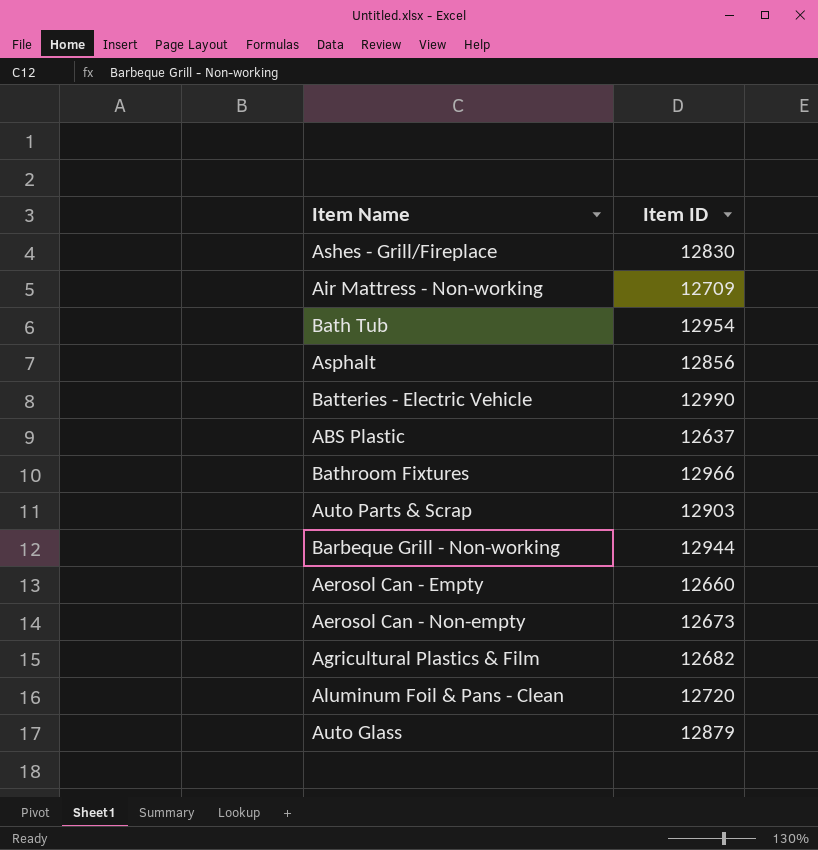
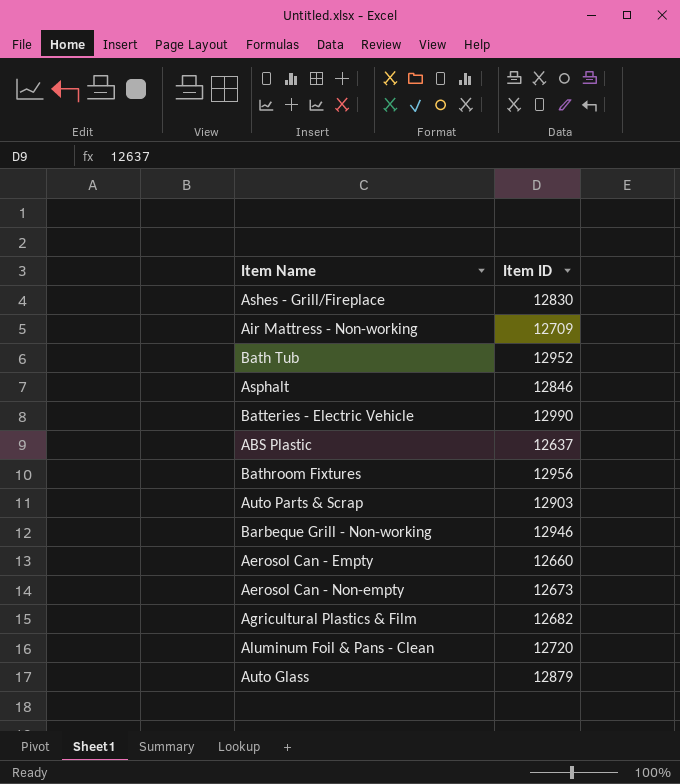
Bath Tub | Item ID: 12954 -> 12952
Asphalt | Item ID: 12856 -> 12846
Bathroom Fixtures | Item ID: 12966 -> 12956
Barbeque Grill - Non-working | Item ID: 12944 -> 12946

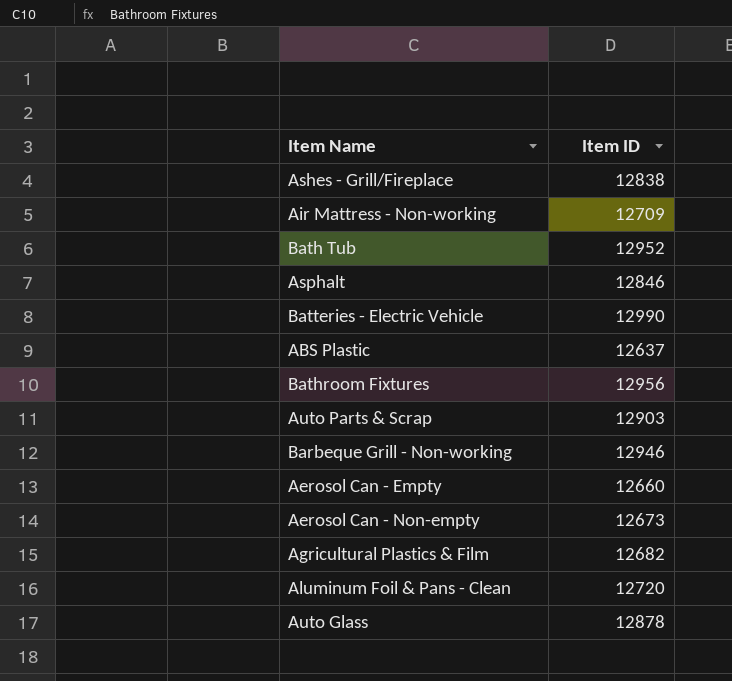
Ashes - Grill/Fireplace | Item ID: 12830 -> 12838
Auto Glass | Item ID: 12879 -> 12878

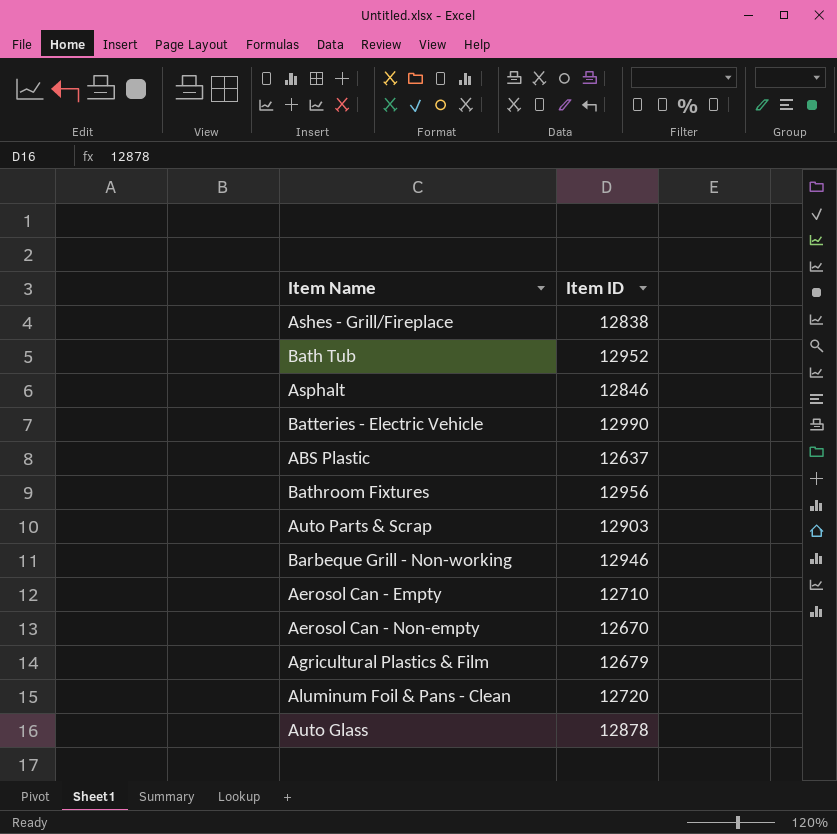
row Air Mattress - Non-working: 12709 -> none
Aerosol Can - Empty | Item ID: 12660 -> 12710
Aerosol Can - Non-empty | Item ID: 12673 -> 12670
Agricultural Plastics & Film | Item ID: 12682 -> 12679

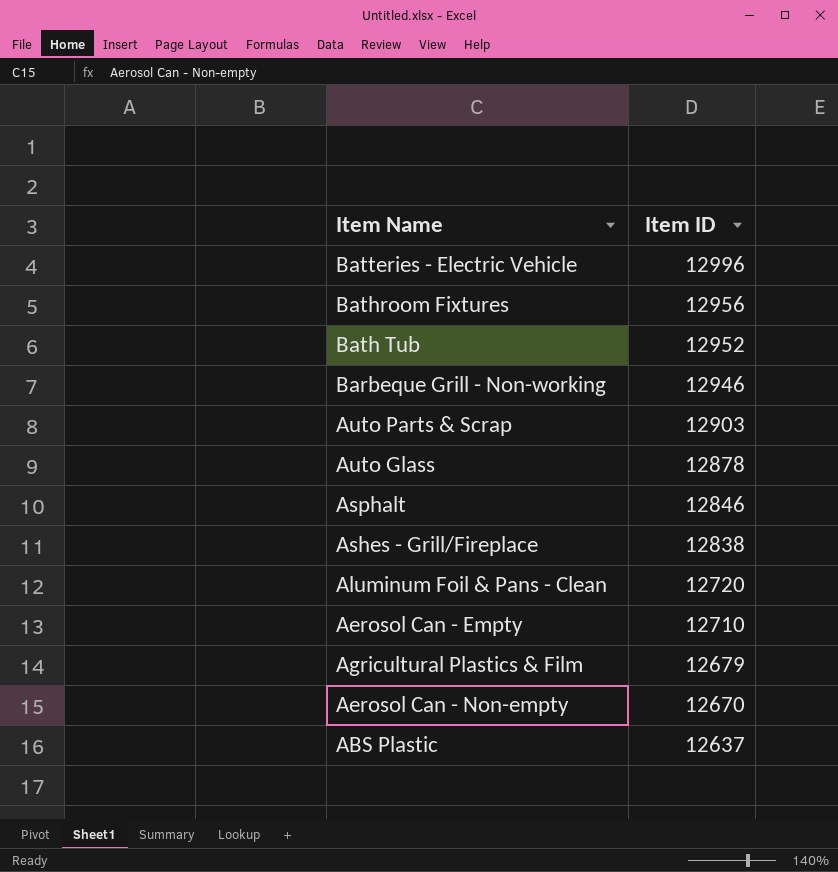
row order: none -> Item ID descending
Batteries - Electric Vehicle | Item ID: 12990 -> 12996

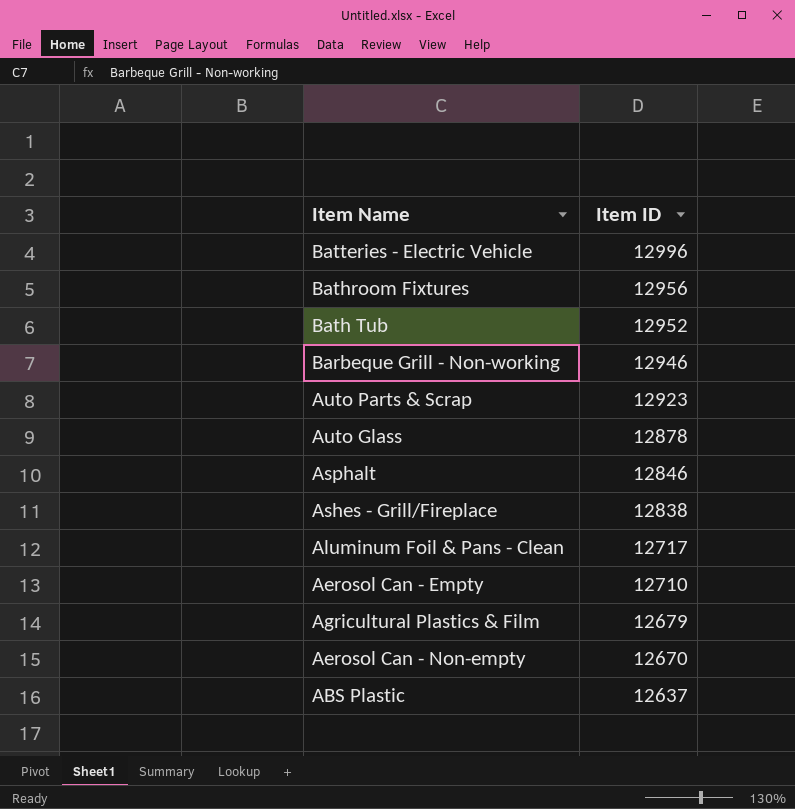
Auto Parts & Scrap | Item ID: 12903 -> 12923
Aluminum Foil & Pans - Clean | Item ID: 12720 -> 12717

